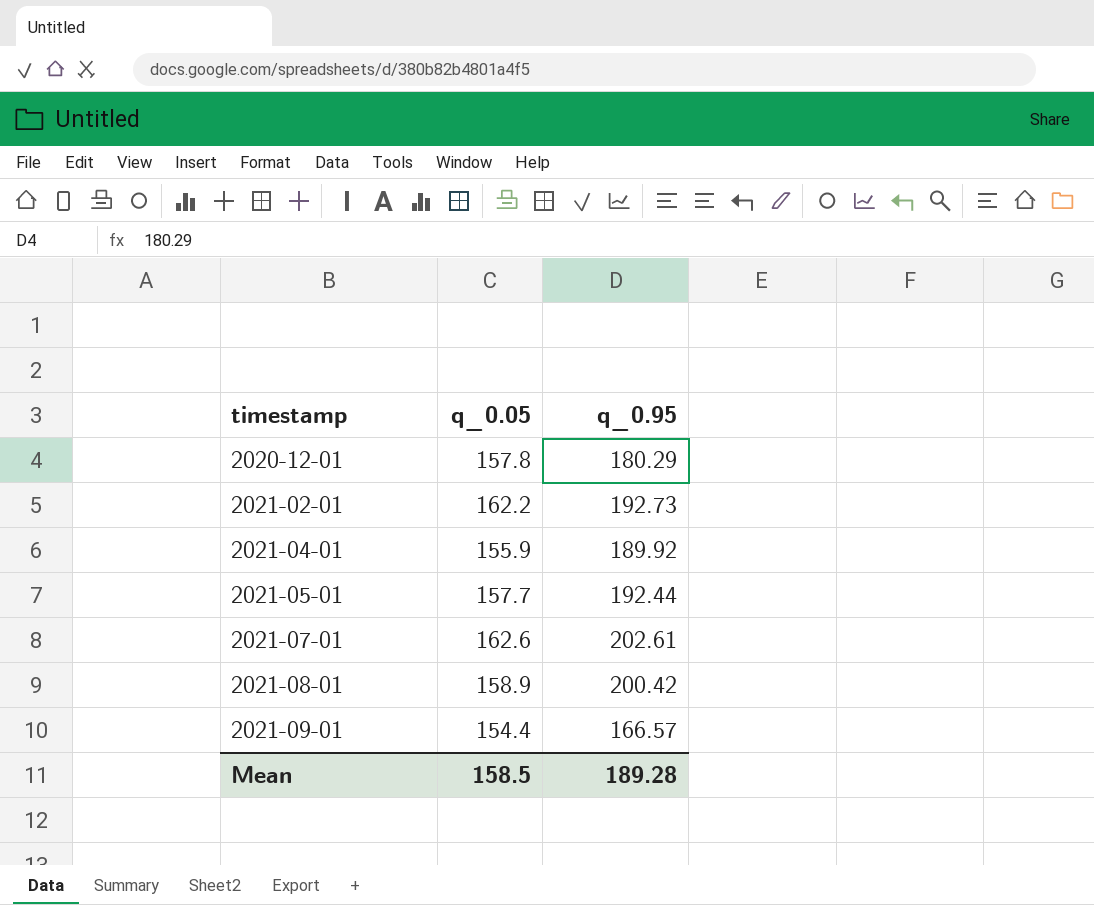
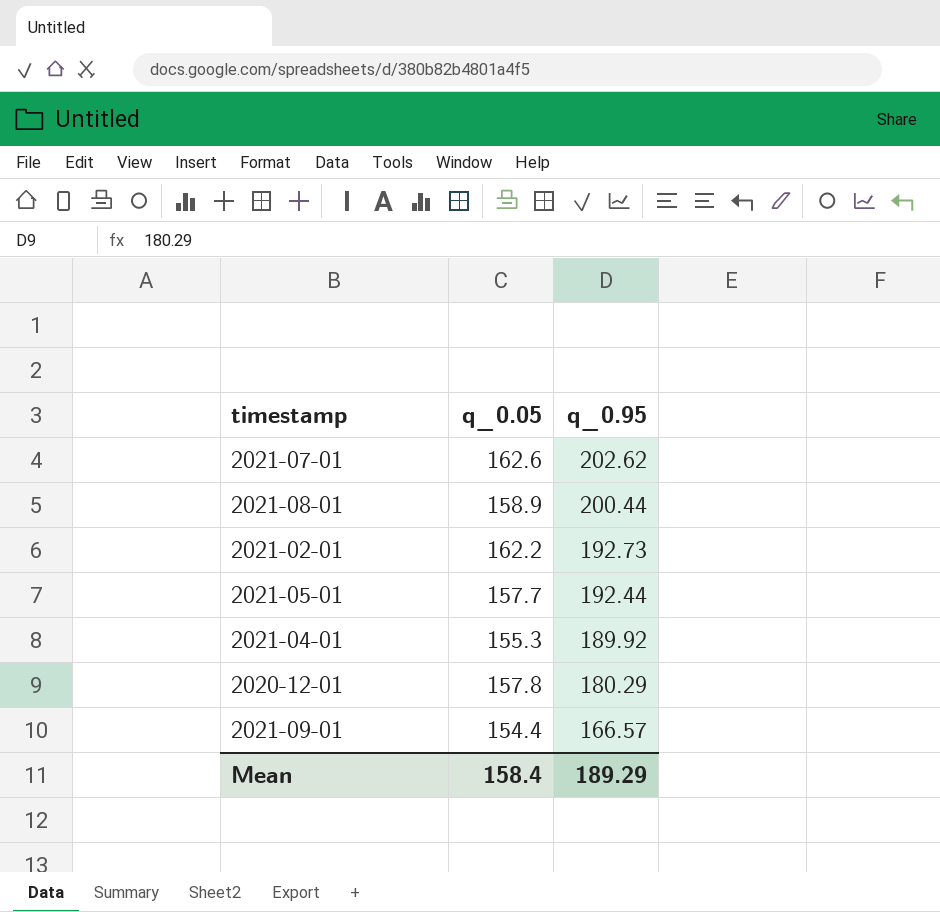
row order: timestamp ascending -> q_0.95 descending
2021-07-01 | q_0.95: 202.61 -> 202.62
2021-08-01 | q_0.95: 200.42 -> 200.44
2021-04-01 | q_0.05: 155.9 -> 155.3
Mean | q_0.05: 158.5 -> 158.4
Mean | q_0.95: 189.28 -> 189.29

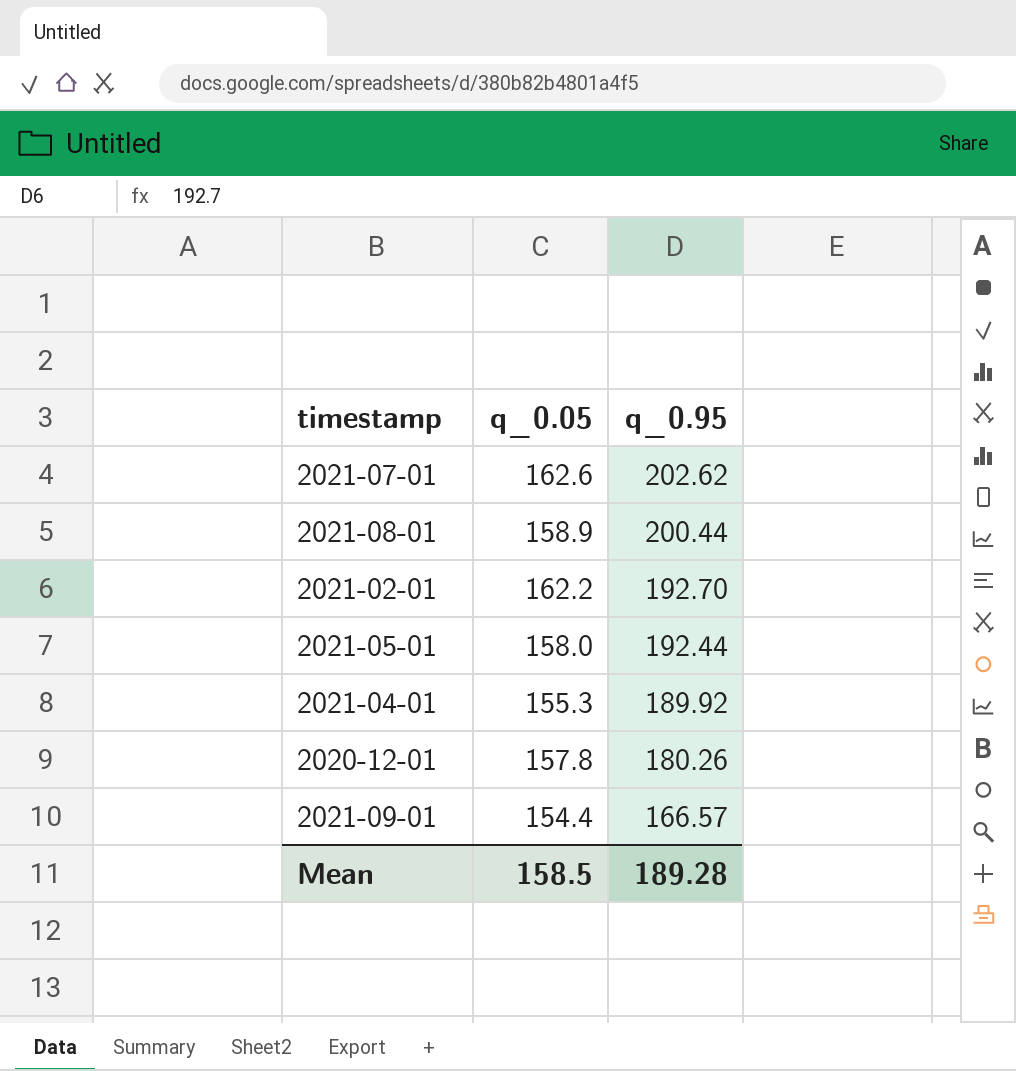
2021-02-01 | q_0.95: 192.73 -> 192.70
2021-05-01 | q_0.05: 157.7 -> 158.0
2020-12-01 | q_0.95: 180.29 -> 180.26
Mean | q_0.05: 158.4 -> 158.5
Mean | q_0.95: 189.29 -> 189.28

